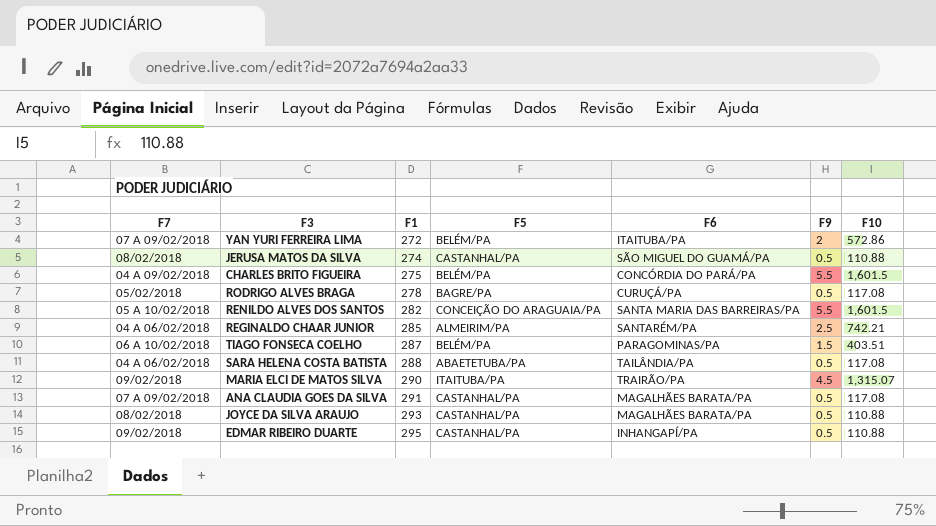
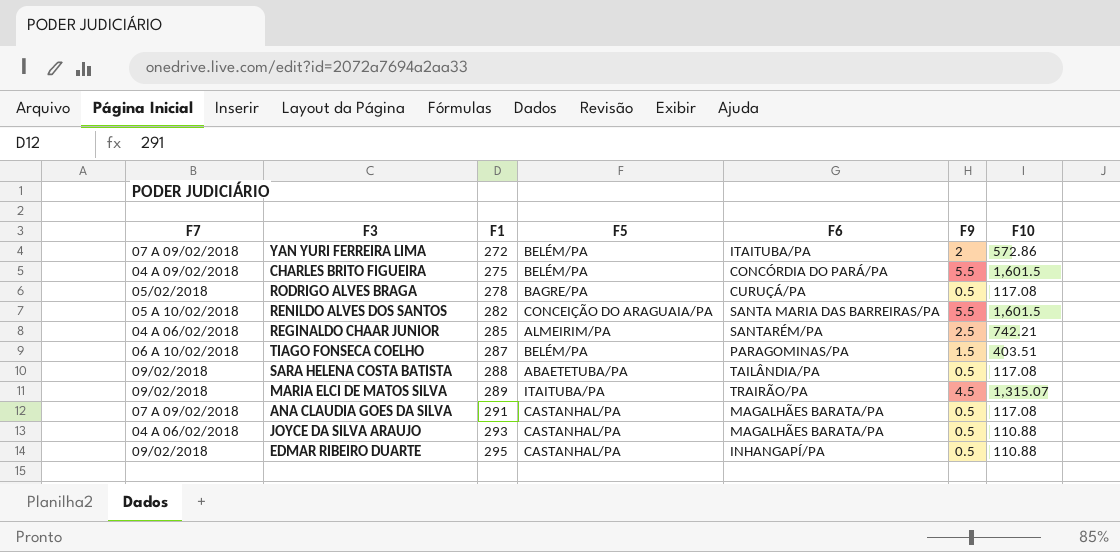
row JERUSA MATOS DA SILVA: 08/02/2018 | 274 | CASTANHAL/PA | SÃO MIGUEL DO GUAMÁ/PA | 0.5 | 110.88 -> none
SARA HELENA COSTA BATISTA | F7: 04 A 06/02/2018 -> 09/02/2018
MARIA ELCI DE MATOS SILVA | F1: 290 -> 289
JOYCE DA SILVA ARAUJO | F7: 08/02/2018 -> 04 A 06/02/2018

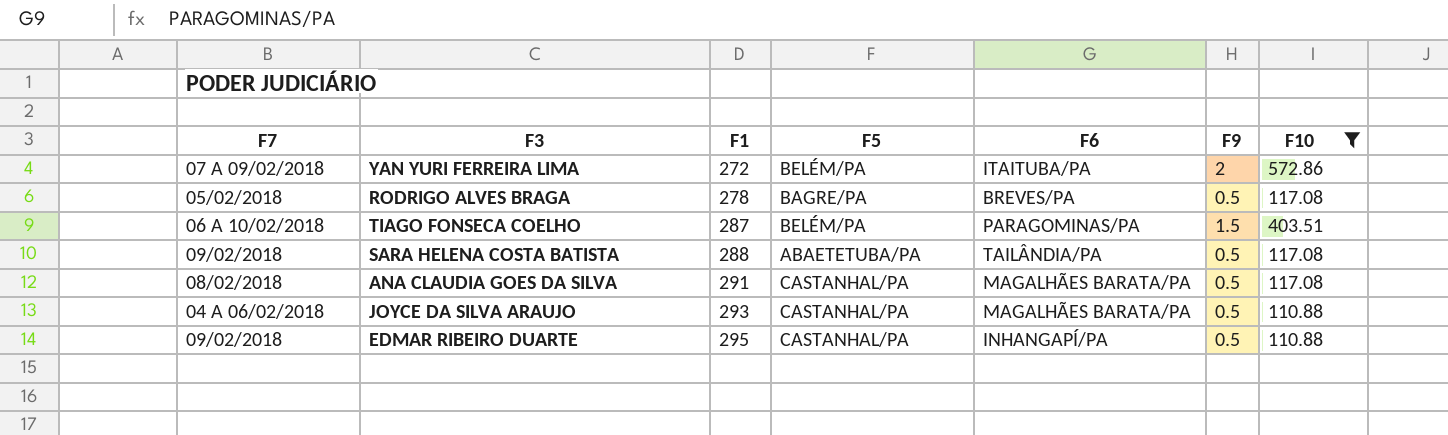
filter: none -> F10 <= 572.86
RODRIGO ALVES BRAGA | F6: CURUÇÁ/PA -> BREVES/PA
ANA CLAUDIA GOES DA SILVA | F7: 07 A 09/02/2018 -> 08/02/2018

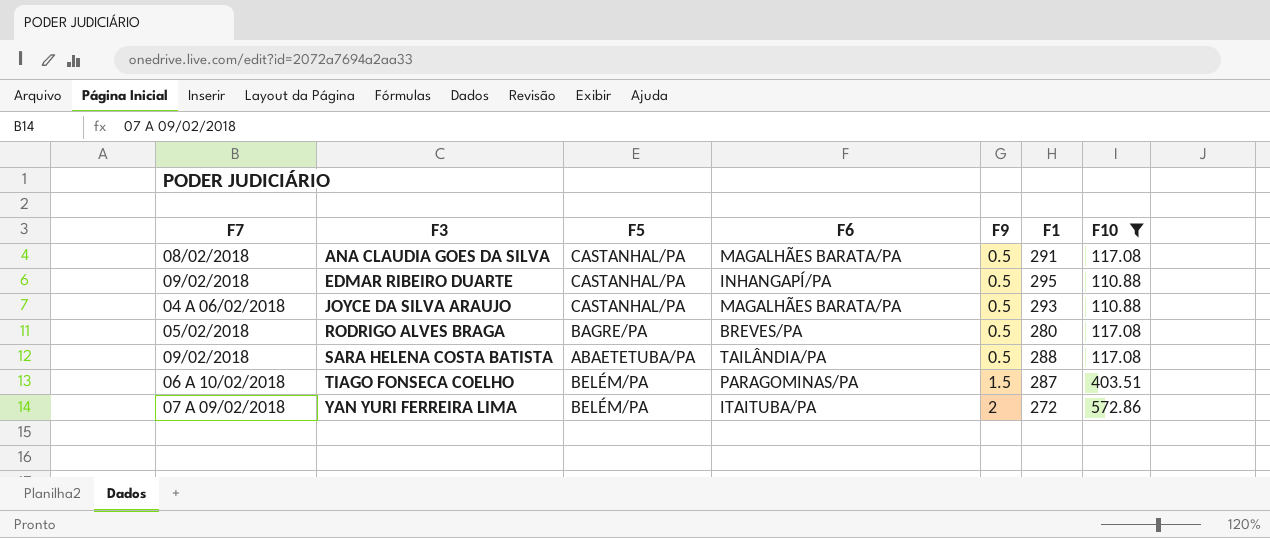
row order: F1 ascending -> F3 ascending
column F1 | position: 3 -> 6
RODRIGO ALVES BRAGA | F1: 278 -> 280

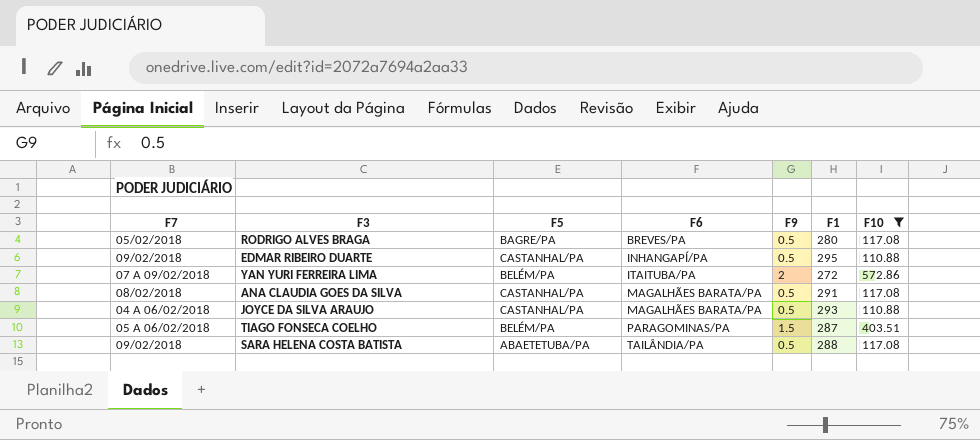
row order: F3 ascending -> F6 ascending
TIAGO FONSECA COELHO | F7: 06 A 10/02/2018 -> 05 A 06/02/2018

